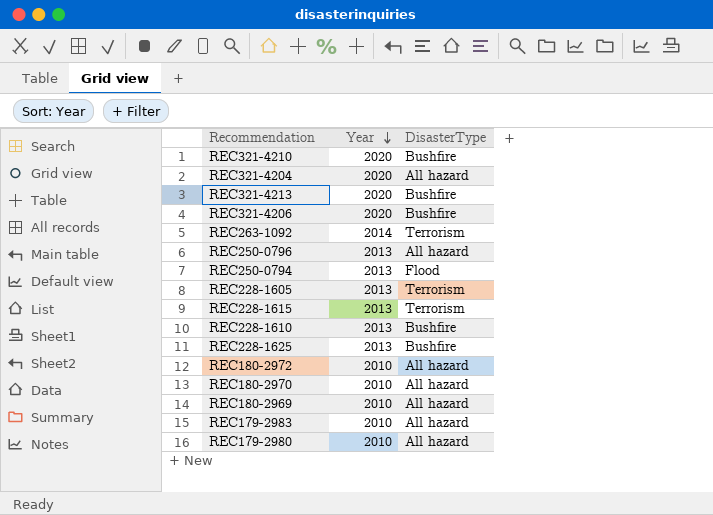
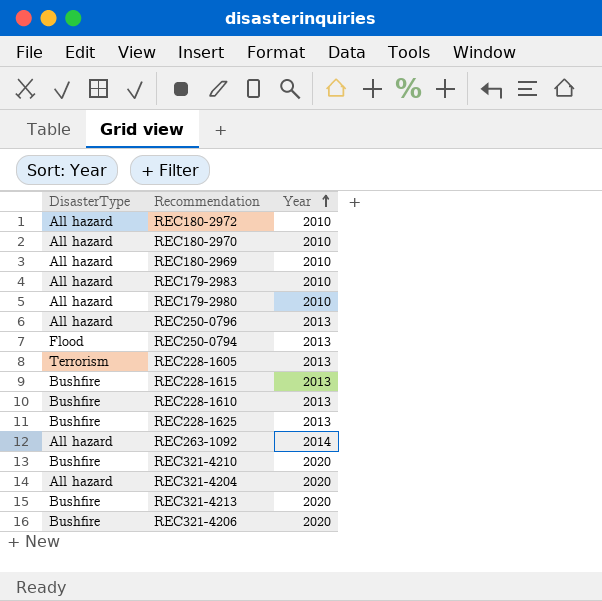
row order: Year descending -> Year ascending
column DisasterType | position: 3 -> 1
REC228-1615 | DisasterType: Terrorism -> Bushfire
REC263-1092 | DisasterType: Terrorism -> All hazard

